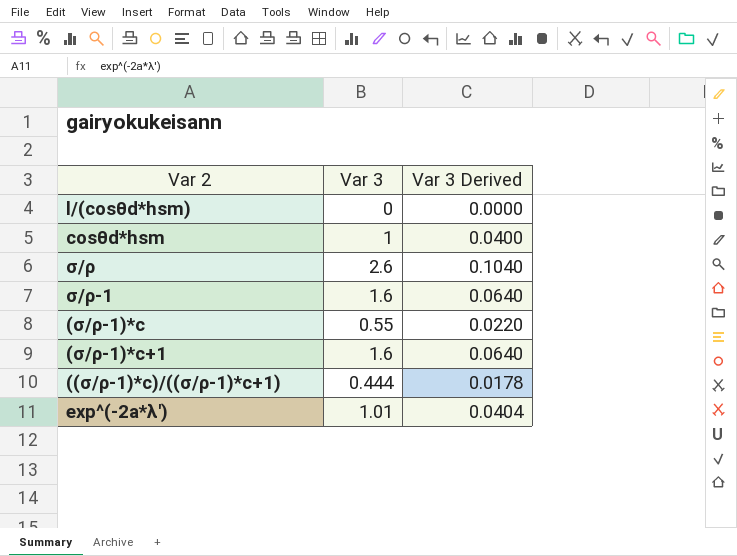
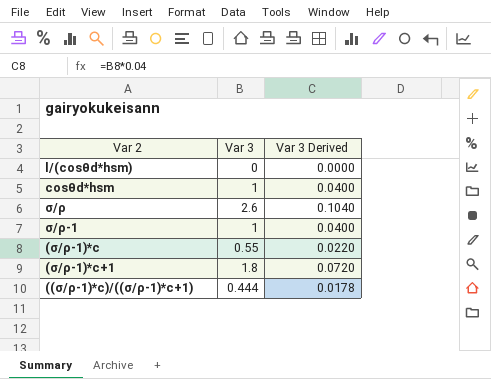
row exp^(-2a*λ'): 1.01 | 0.0404 -> none
σ/ρ-1 | Var 3: 1.6 -> 1
σ/ρ-1 | Var 3 Derived: 0.0640 -> 0.0400
(σ/ρ-1)*c+1 | Var 3: 1.6 -> 1.8
(σ/ρ-1)*c+1 | Var 3 Derived: 0.0640 -> 0.0720

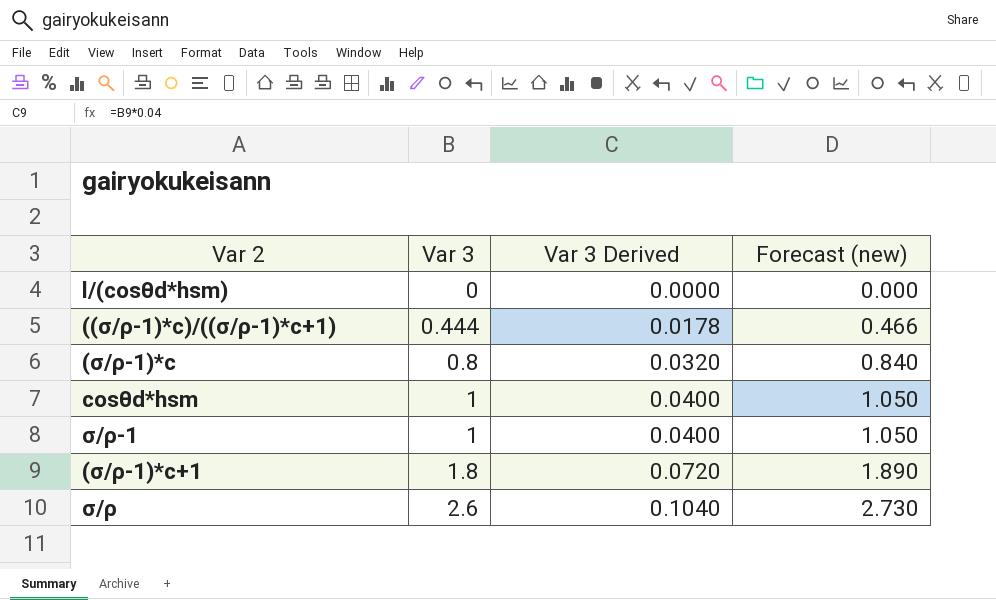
row order: none -> Var 3 ascending
column Forecast (new) | formula: none -> [Var 3] * 1.05
(σ/ρ-1)*c | Var 3: 0.55 -> 0.8
(σ/ρ-1)*c | Var 3 Derived: 0.0220 -> 0.0320

